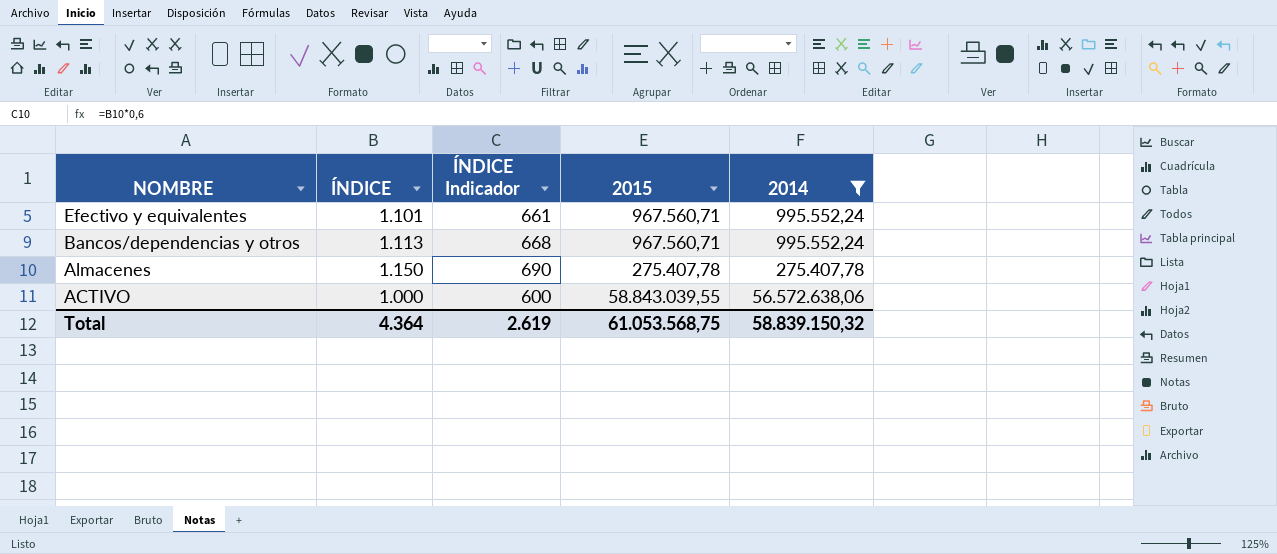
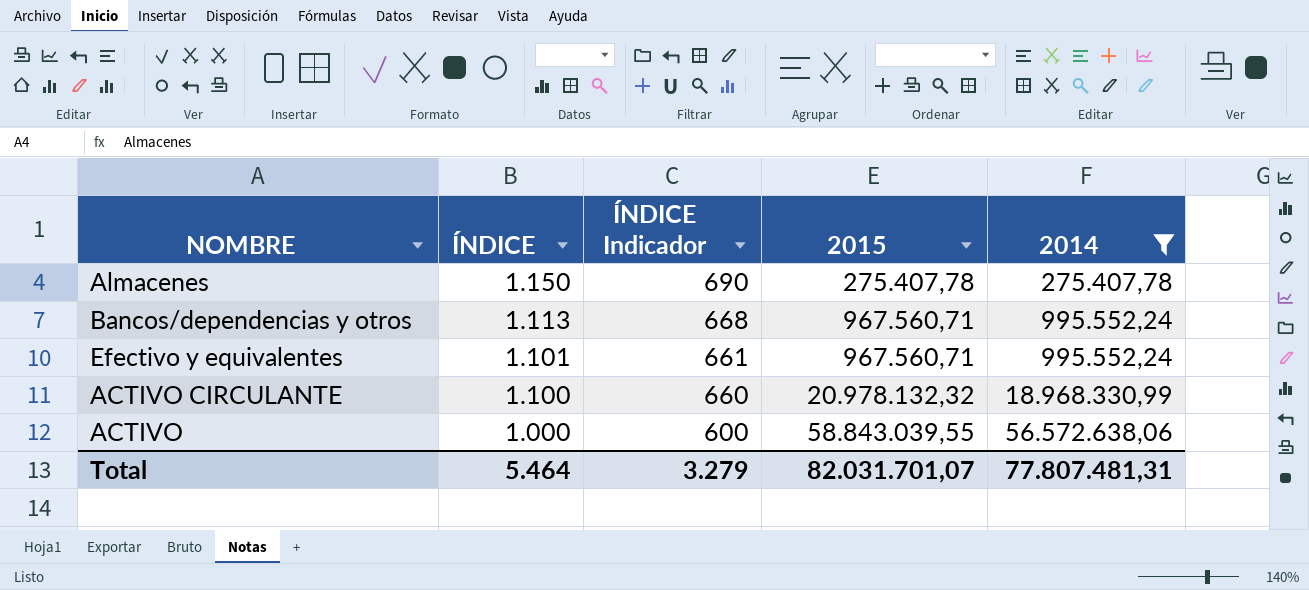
row order: NOMBRE descending -> ÍNDICE descending
row ACTIVO CIRCULANTE: none -> 1.100 | 660 | 20.978.132,32 | 18.968.330,99
Total | ÍNDICE: 4.364 -> 5.464
Total | ÍNDICE Indicador: 2.619 -> 3.279
Total | 2015: 61.053.568,75 -> 82.031.701,07
Total | 2014: 58.839.150,32 -> 77.807.481,31

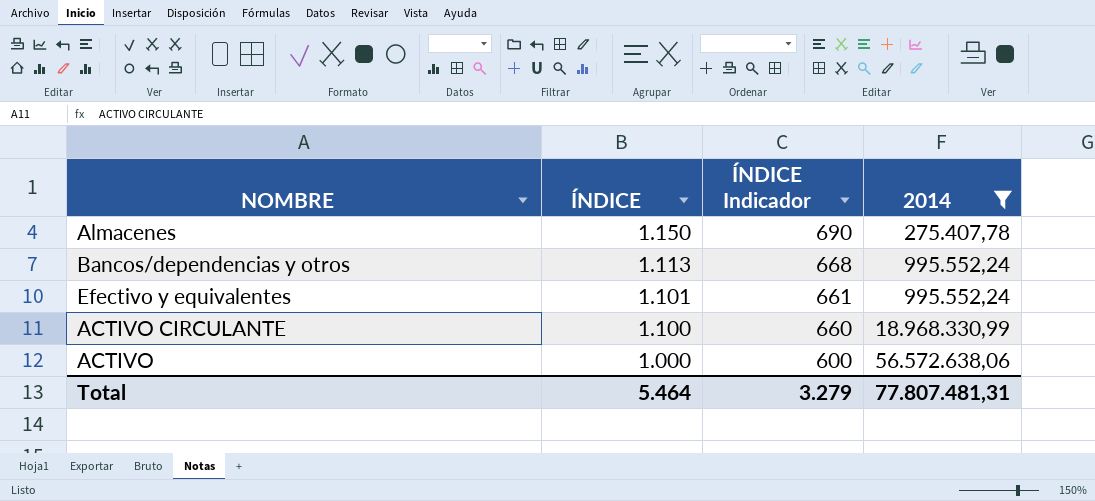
column 2015 | position: 4 -> none

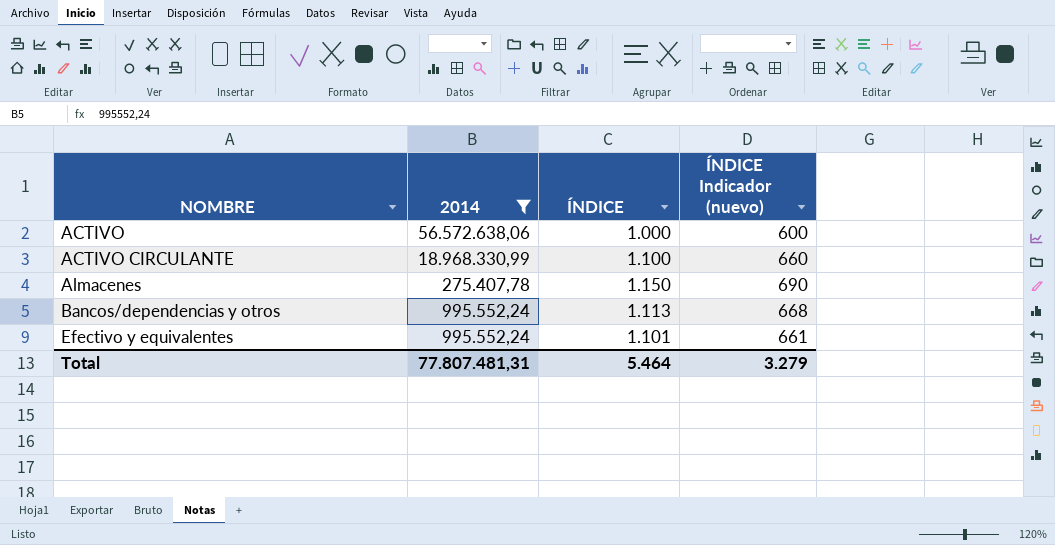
row order: ÍNDICE descending -> NOMBRE ascending
column 2014 | position: 4 -> 2
column name: ÍNDICE Indicador -> ÍNDICE Indicador (nuevo)

